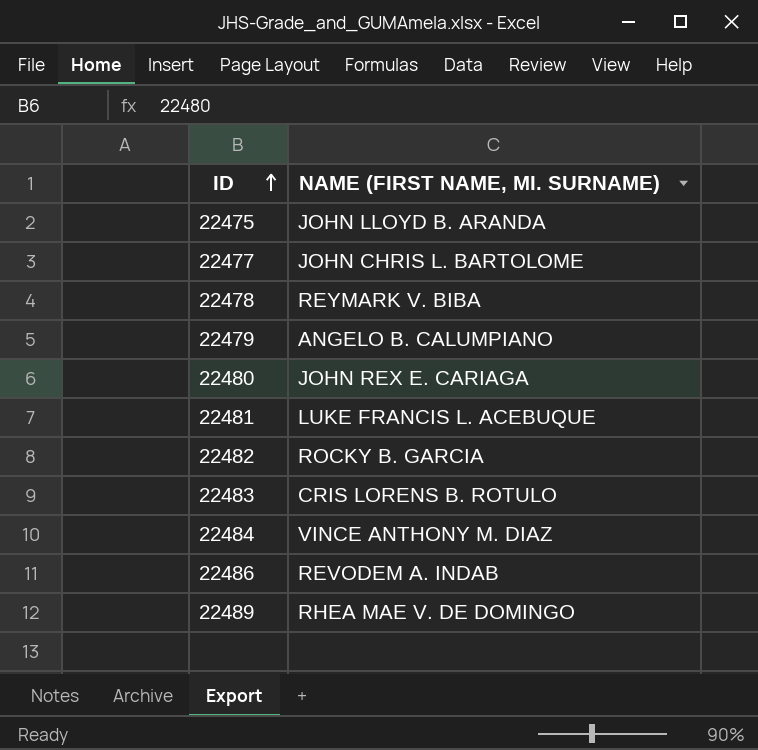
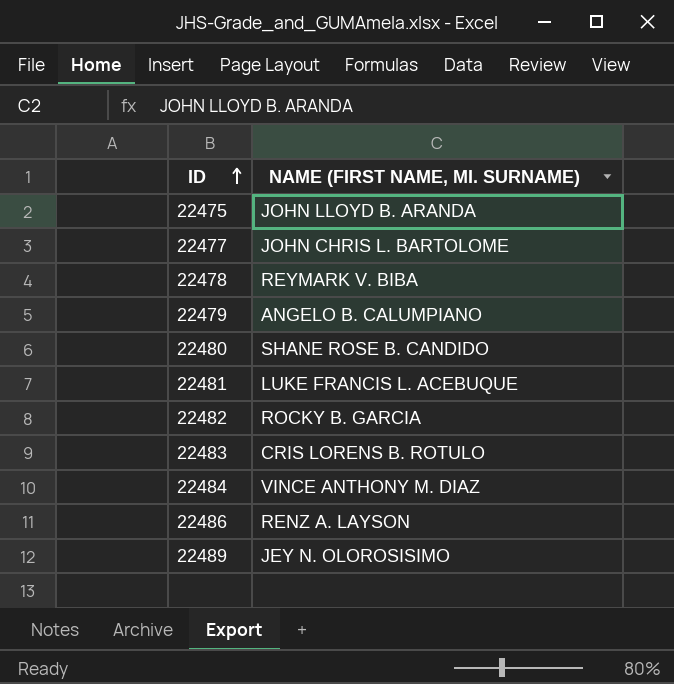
22480 | NAME (FIRST NAME, MI. SURNAME): JOHN REX E. CARIAGA -> SHANE ROSE B. CANDIDO
22486 | NAME (FIRST NAME, MI. SURNAME): REVODEM A. INDAB -> RENZ A. LAYSON
22489 | NAME (FIRST NAME, MI. SURNAME): RHEA MAE V. DE DOMINGO -> JEY N. OLOROSISIMO

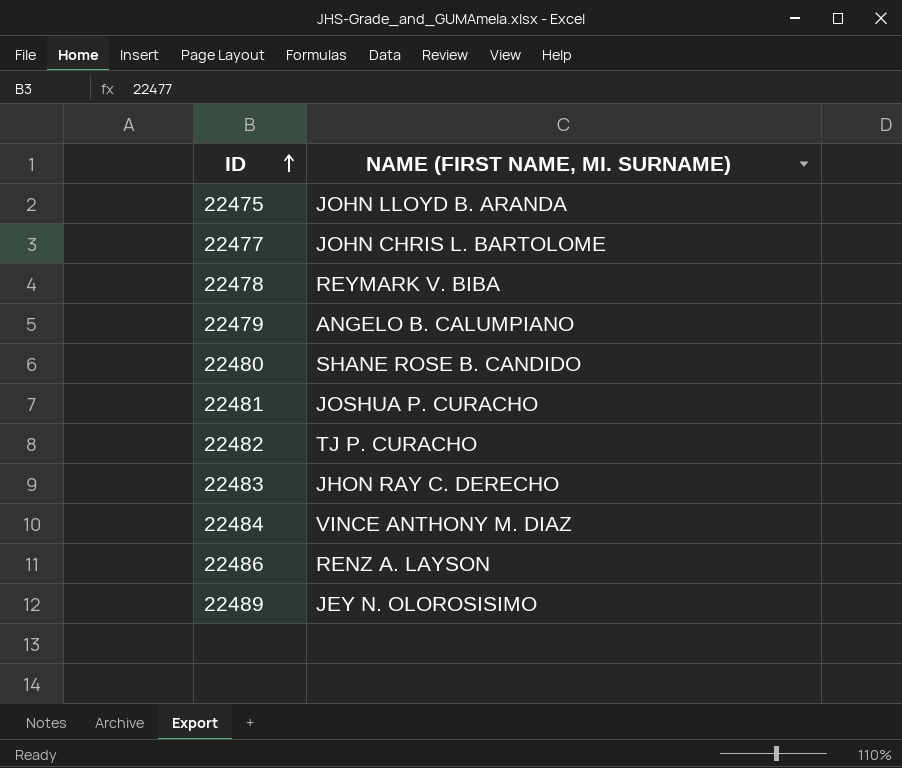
22481 | NAME (FIRST NAME, MI. SURNAME): LUKE FRANCIS L. ACEBUQUE -> JOSHUA P. CURACHO
22482 | NAME (FIRST NAME, MI. SURNAME): ROCKY B. GARCIA -> TJ P. CURACHO
22483 | NAME (FIRST NAME, MI. SURNAME): CRIS LORENS B. ROTULO -> JHON RAY C. DERECHO

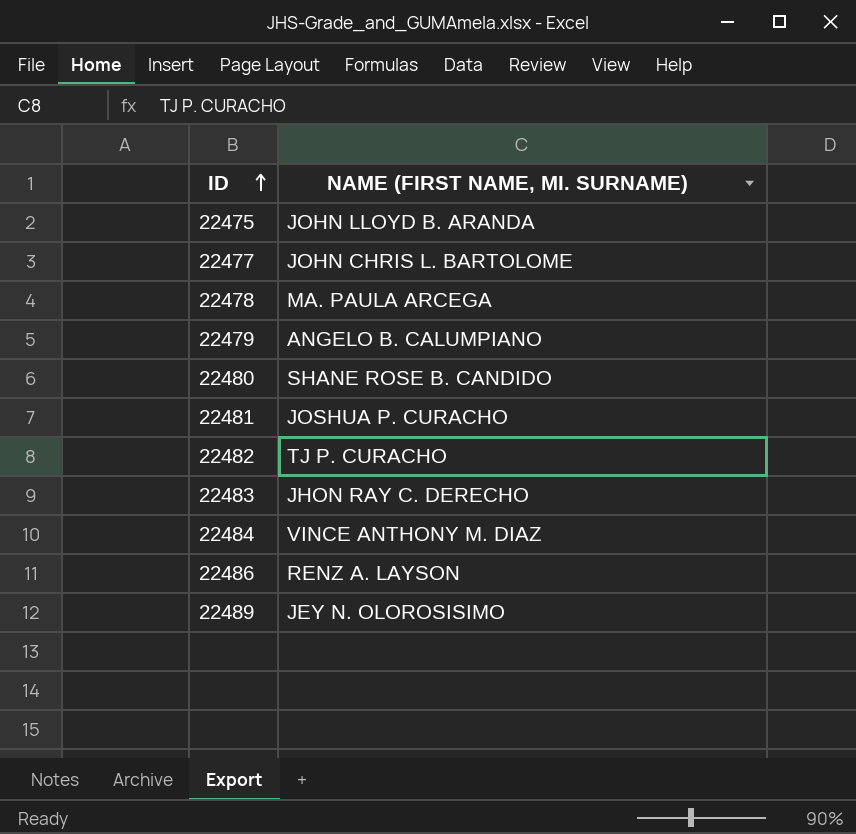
22478 | NAME (FIRST NAME, MI. SURNAME): REYMARK V. BIBA -> MA. PAULA ARCEGA

